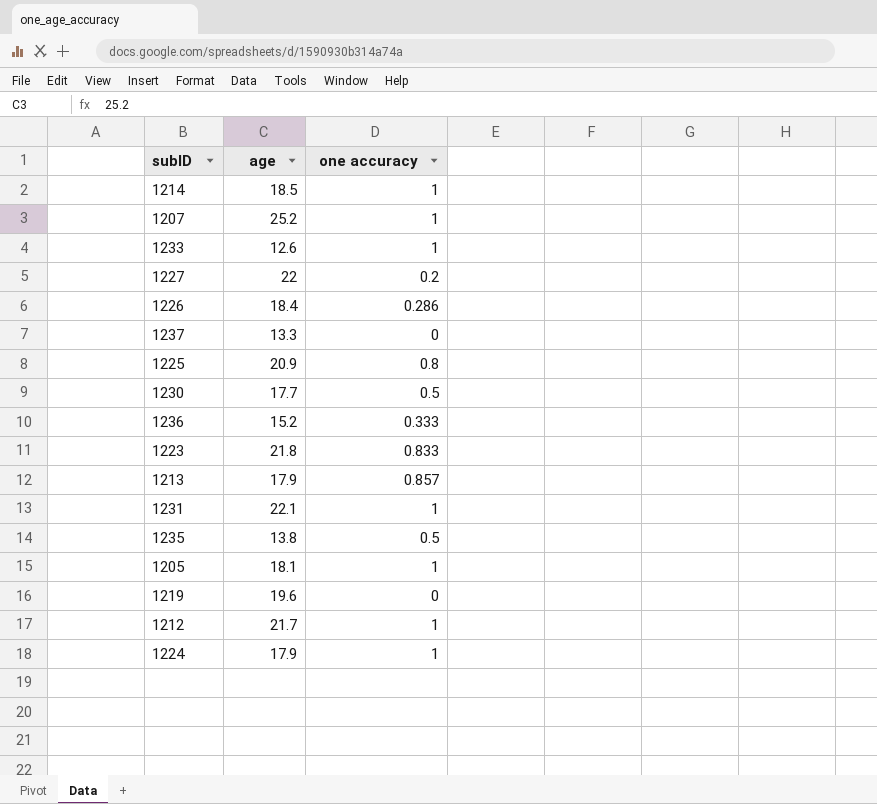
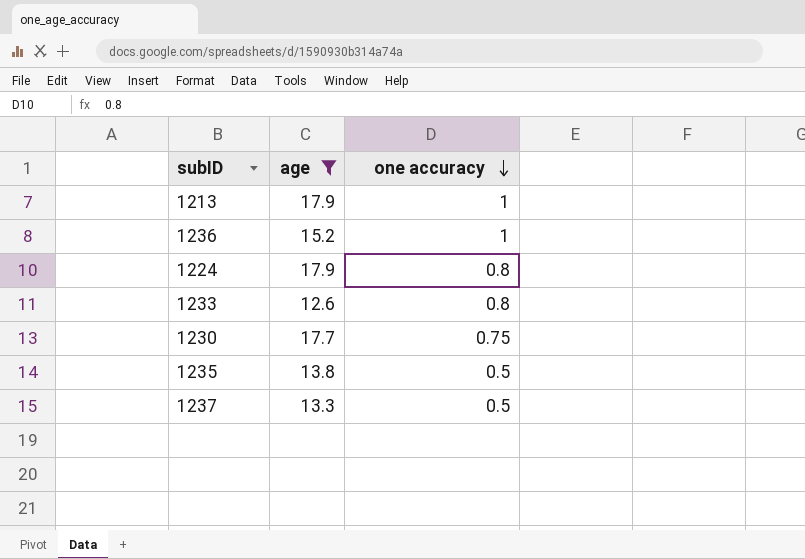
filter: none -> age <= 17.9
row order: none -> one accuracy descending
1213 | one accuracy: 0.857 -> 1
1236 | one accuracy: 0.333 -> 1
1224 | one accuracy: 1 -> 0.8
1233 | one accuracy: 1 -> 0.8
1230 | one accuracy: 0.5 -> 0.75
1237 | one accuracy: 0 -> 0.5

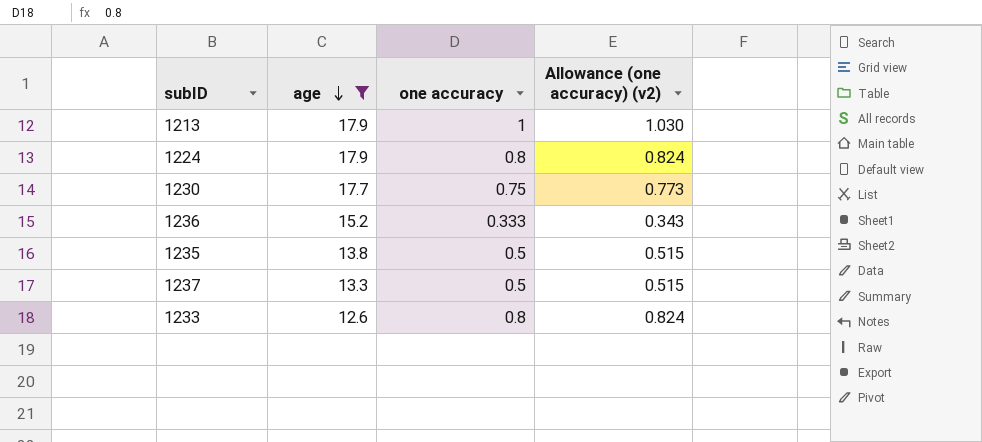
row order: one accuracy descending -> age descending
column Allowance (one accuracy) (v2) | formula: none -> [one accuracy] * 1.03
1236 | one accuracy: 1 -> 0.333

